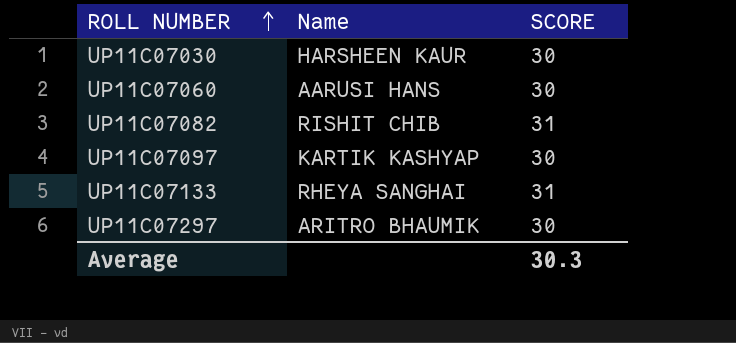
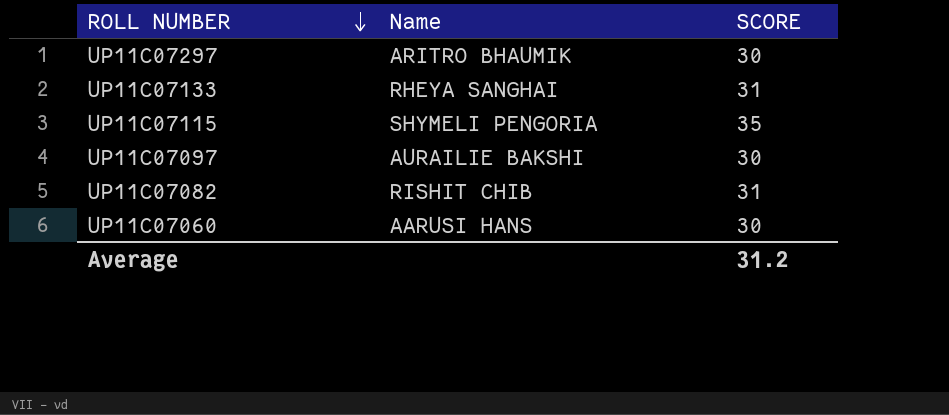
row order: ROLL NUMBER ascending -> ROLL NUMBER descending
row UP11C07030: HARSHEEN KAUR | 30 -> none
row UP11C07115: none -> SHYMELI PENGORIA | 35
UP11C07097 | Name: KARTIK KASHYAP -> AURAILIE BAKSHI
Average | SCORE: 30.3 -> 31.2

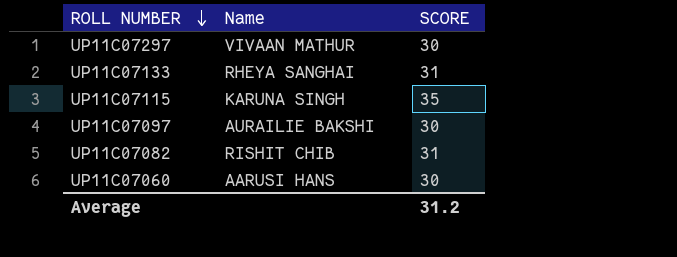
UP11C07297 | Name: ARITRO BHAUMIK -> VIVAAN MATHUR
UP11C07115 | Name: SHYMELI PENGORIA -> KARUNA SINGH

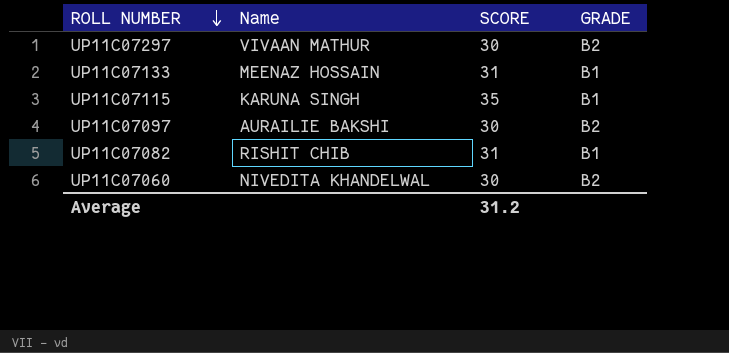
column GRADE | position: none -> 4
UP11C07133 | Name: RHEYA SANGHAI -> MEENAZ HOSSAIN
UP11C07060 | Name: AARUSI HANS -> NIVEDITA KHANDELWAL

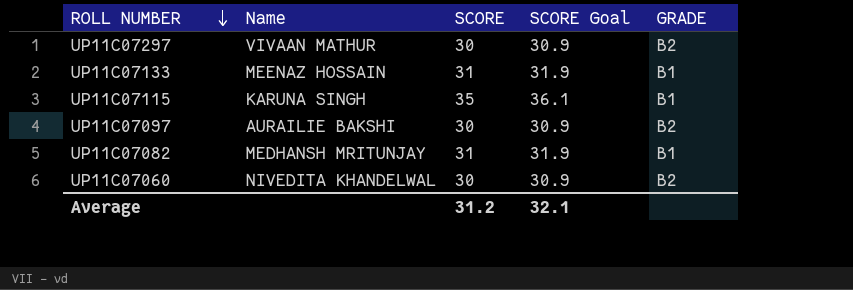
column SCORE Goal | formula: none -> [SCORE] * 1.03
UP11C07082 | Name: RISHIT CHIB -> MEDHANSH MRITUNJAY

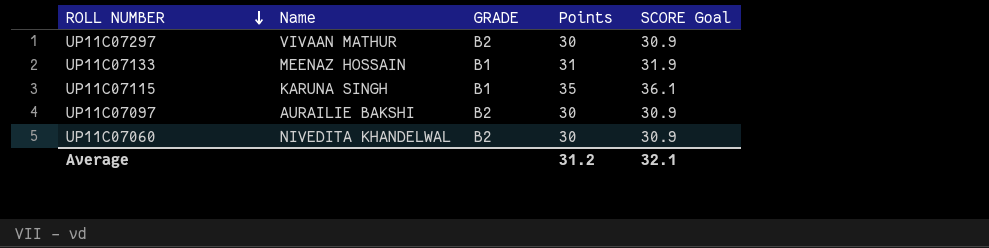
column GRADE | position: 5 -> 3
column name: SCORE -> Points
row UP11C07082: MEDHANSH MRITUNJAY | 31 | 31.9 | B1 -> none

